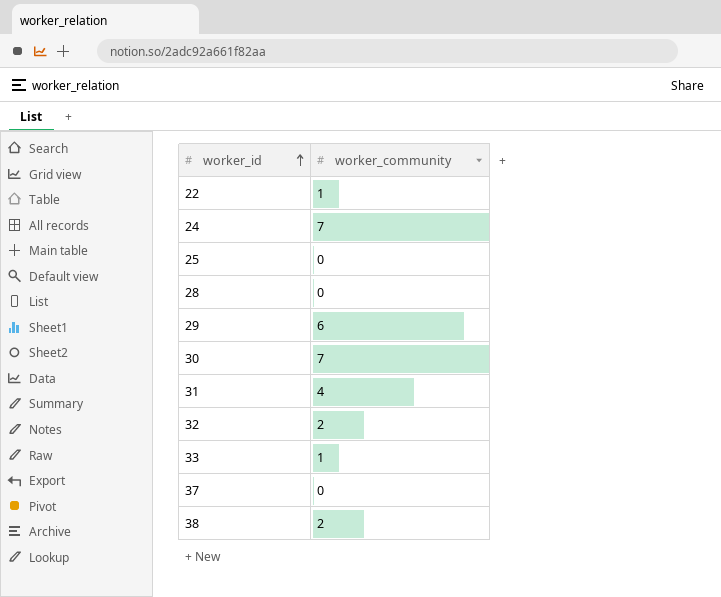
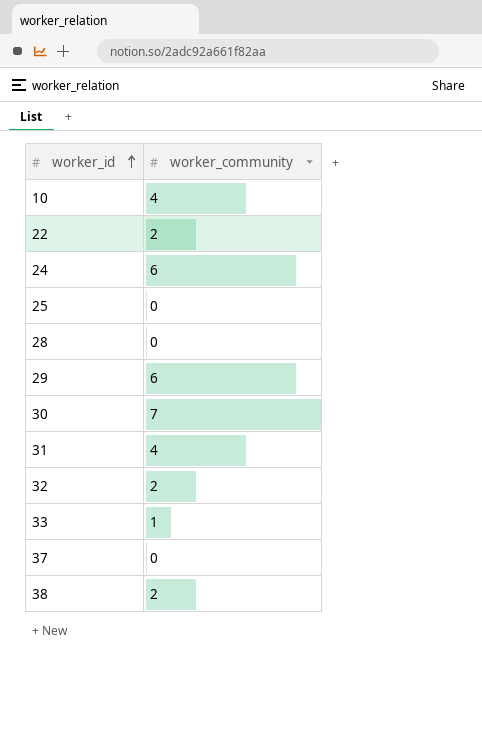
row 10: none -> 4
22 | worker_community: 1 -> 2
24 | worker_community: 7 -> 6

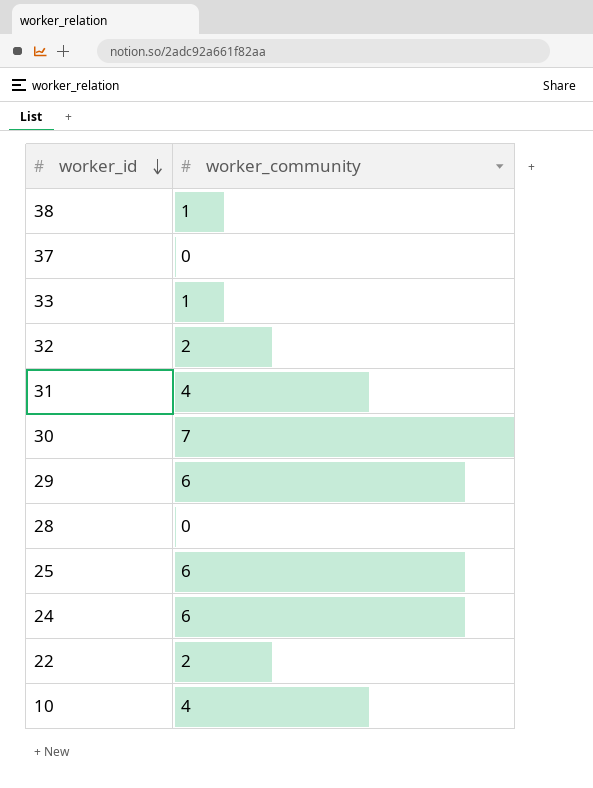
row order: worker_id ascending -> worker_id descending
38 | worker_community: 2 -> 1
25 | worker_community: 0 -> 6

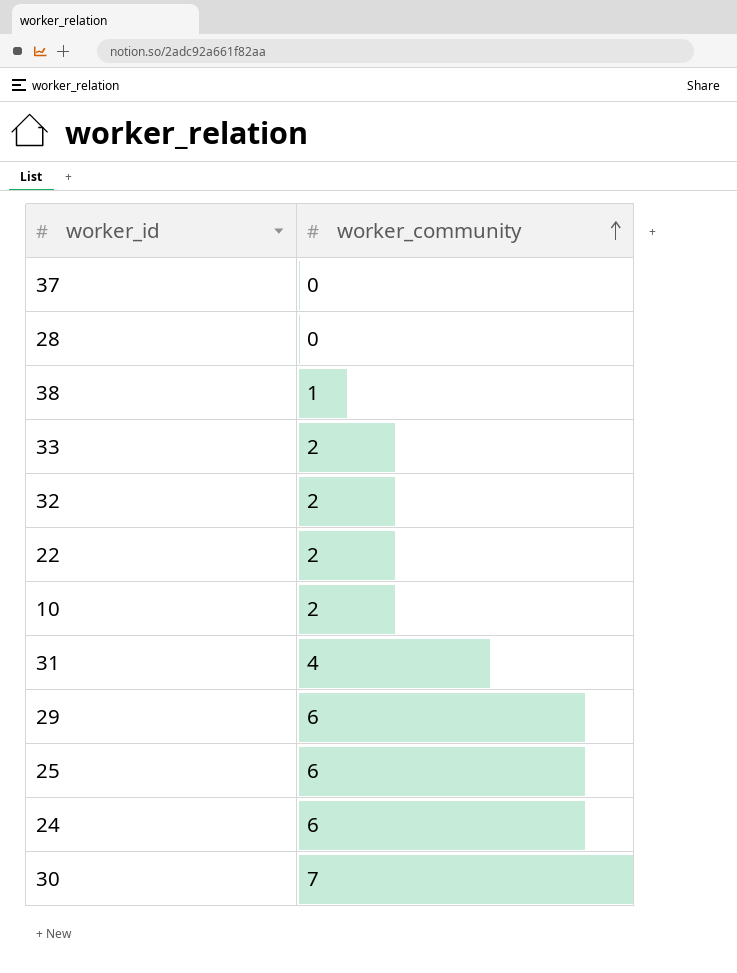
row order: worker_id descending -> worker_community ascending
33 | worker_community: 1 -> 2
10 | worker_community: 4 -> 2

